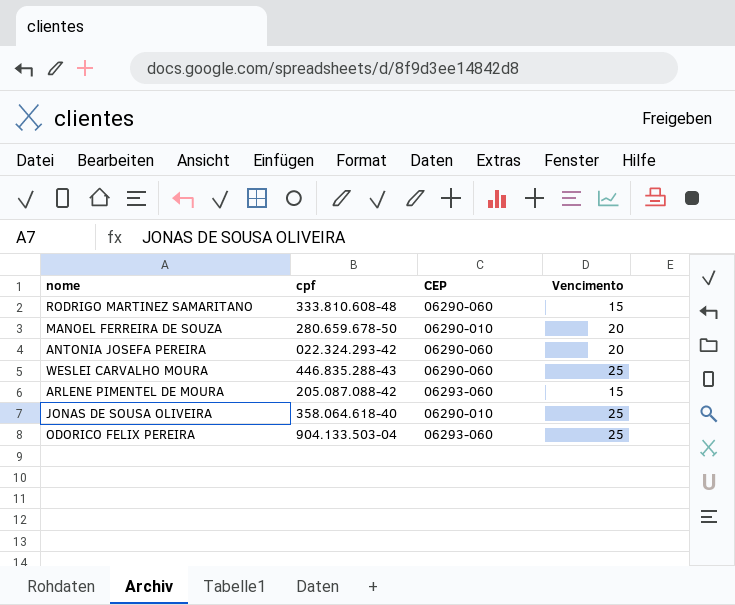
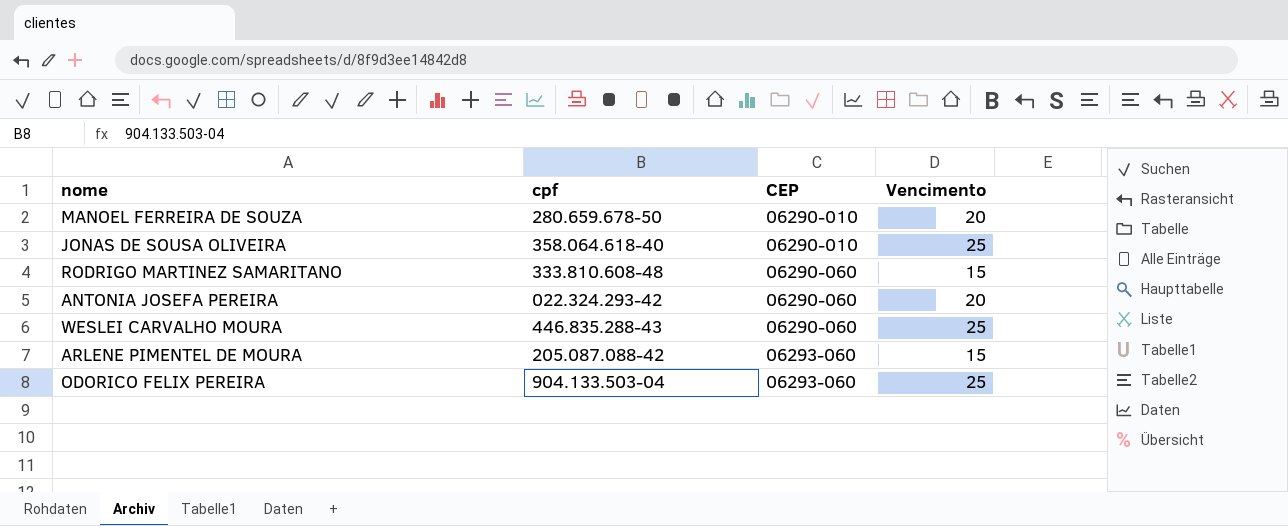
row order: none -> CEP ascending

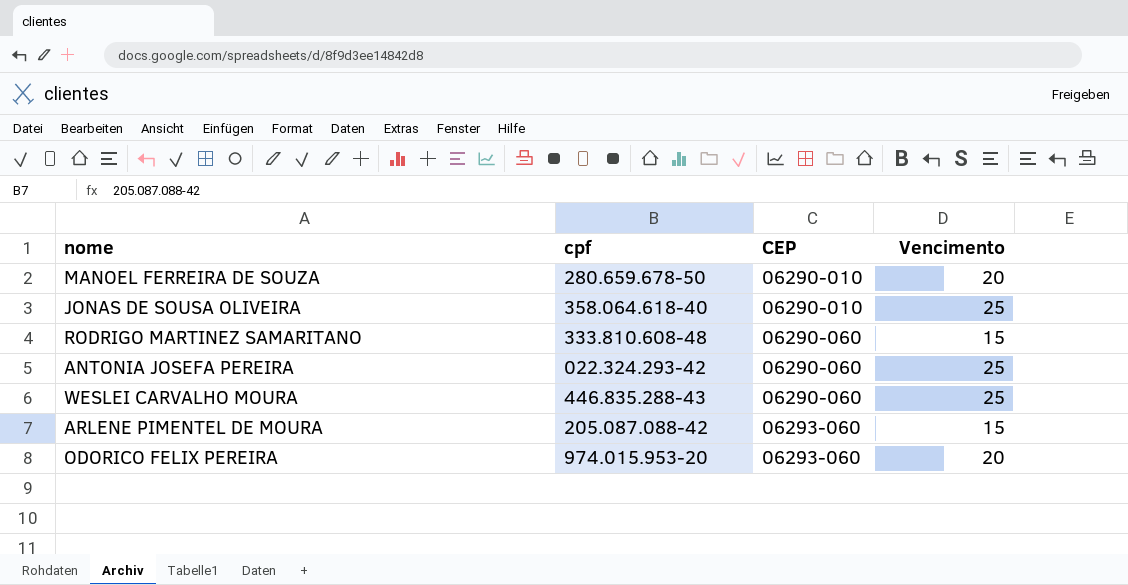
ANTONIA JOSEFA PEREIRA | Vencimento: 20 -> 25
ODORICO FELIX PEREIRA | cpf: 904.133.503-04 -> 974.015.953-20
ODORICO FELIX PEREIRA | Vencimento: 25 -> 20

